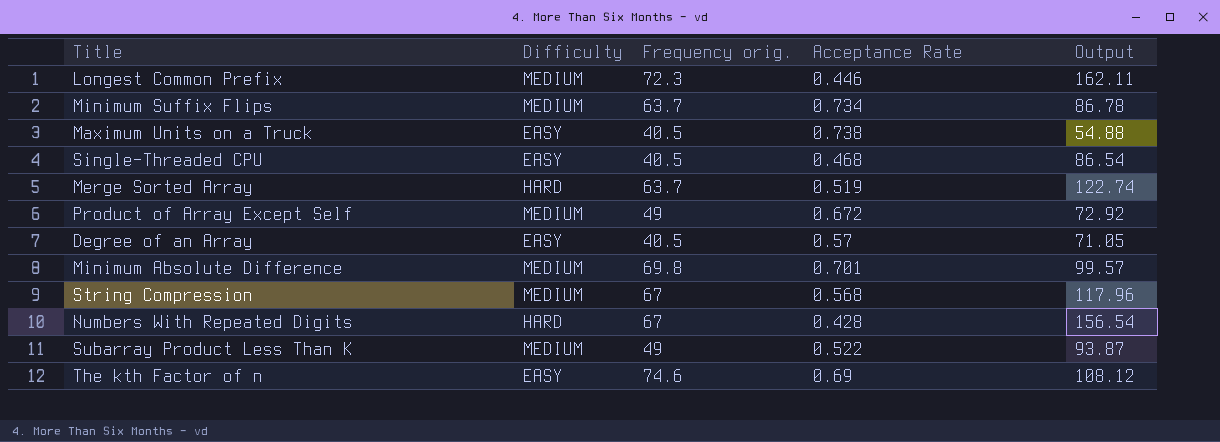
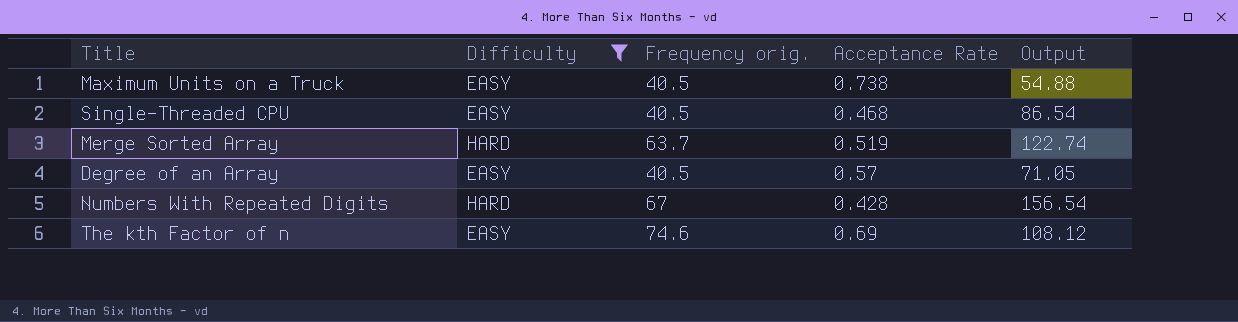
filter: none -> Difficulty != MEDIUM

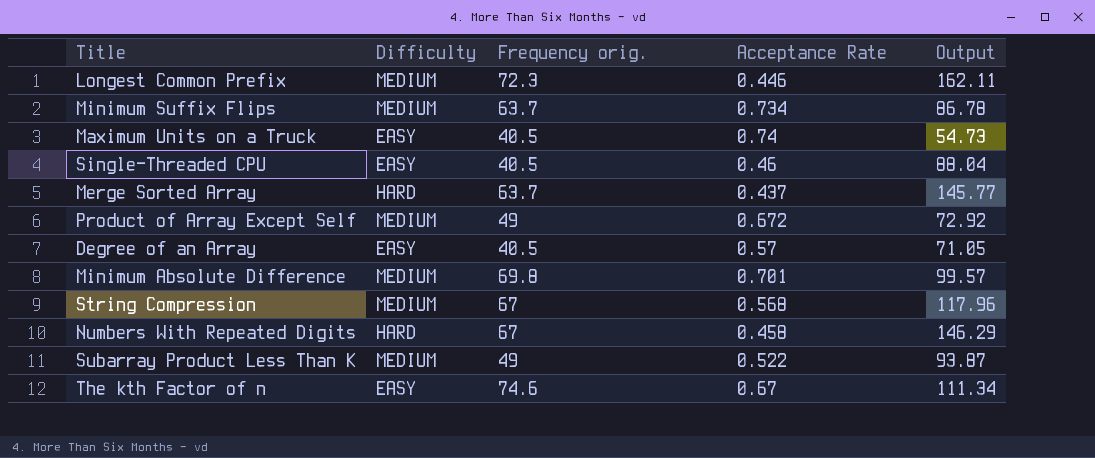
filter: Difficulty != MEDIUM -> none
Maximum Units on a Truck | Acceptance Rate: 0.738 -> 0.74
Maximum Units on a Truck | Output: 54.88 -> 54.73
Single-Threaded CPU | Acceptance Rate: 0.468 -> 0.46
Single-Threaded CPU | Output: 86.54 -> 88.04
Merge Sorted Array | Acceptance Rate: 0.519 -> 0.437
Merge Sorted Array | Output: 122.74 -> 145.77
Numbers With Repeated Digits | Acceptance Rate: 0.428 -> 0.458
Numbers With Repeated Digits | Output: 156.54 -> 146.29
The kth Factor of n | Acceptance Rate: 0.69 -> 0.67
The kth Factor of n | Output: 108.12 -> 111.34

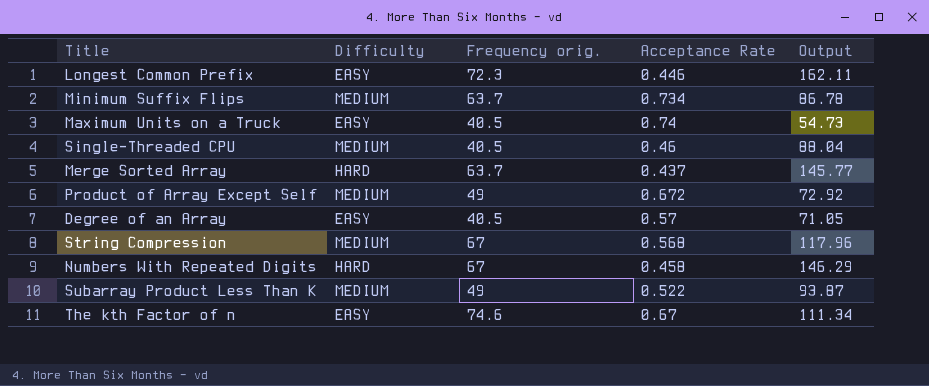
row Minimum Absolute Difference: MEDIUM | 69.8 | 0.701 | 99.57 -> none
Longest Common Prefix | Difficulty: MEDIUM -> EASY
Single-Threaded CPU | Difficulty: EASY -> MEDIUM

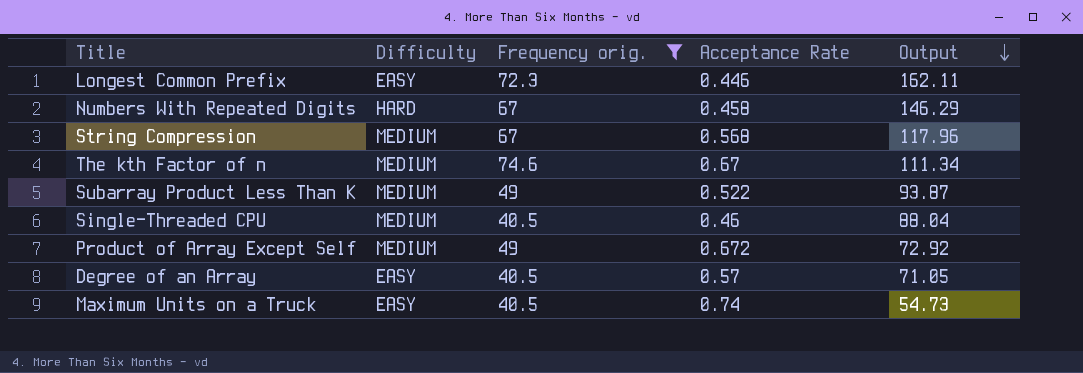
filter: none -> Frequency orig. != 63.7
row order: none -> Output descending
The kth Factor of n | Difficulty: EASY -> MEDIUM

